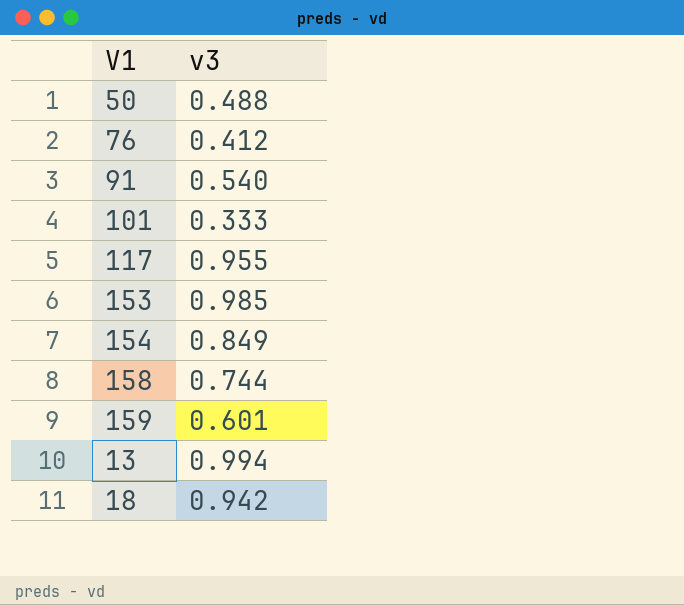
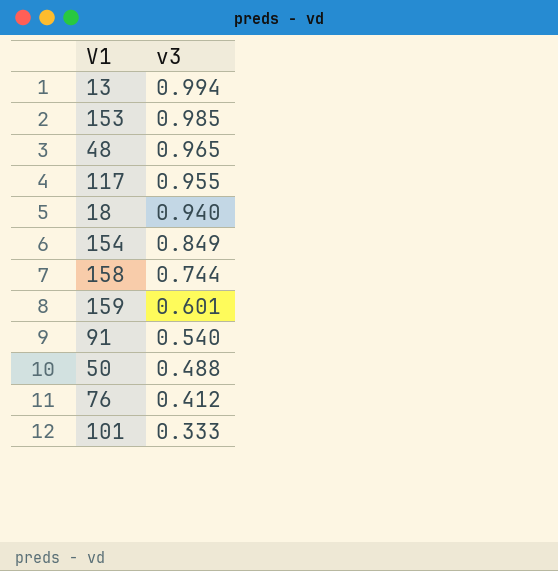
row order: none -> v3 descending
row 48: none -> 0.965
18 | v3: 0.942 -> 0.940

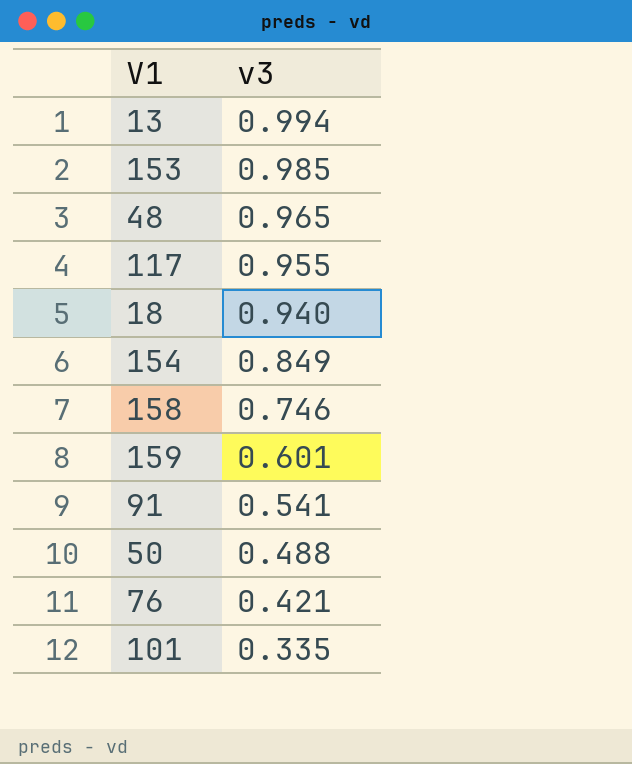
158 | v3: 0.744 -> 0.746
91 | v3: 0.540 -> 0.541
76 | v3: 0.412 -> 0.421
101 | v3: 0.333 -> 0.335

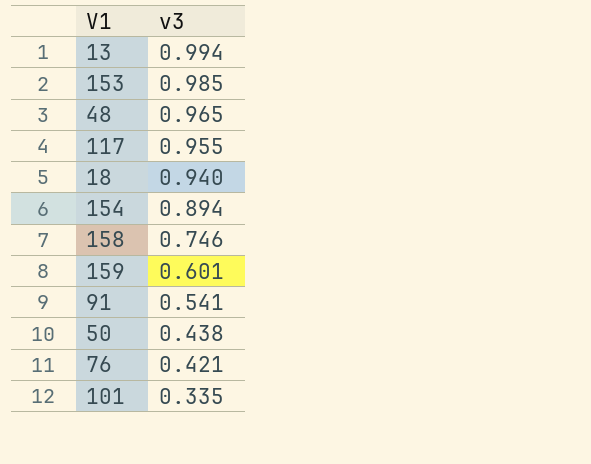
154 | v3: 0.849 -> 0.894
50 | v3: 0.488 -> 0.438

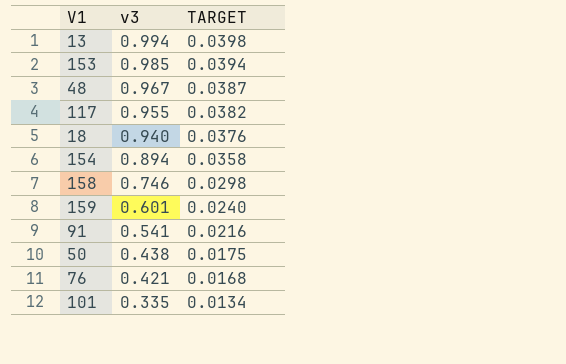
column TARGET | formula: none -> [v3] * 0.04
48 | v3: 0.965 -> 0.967

